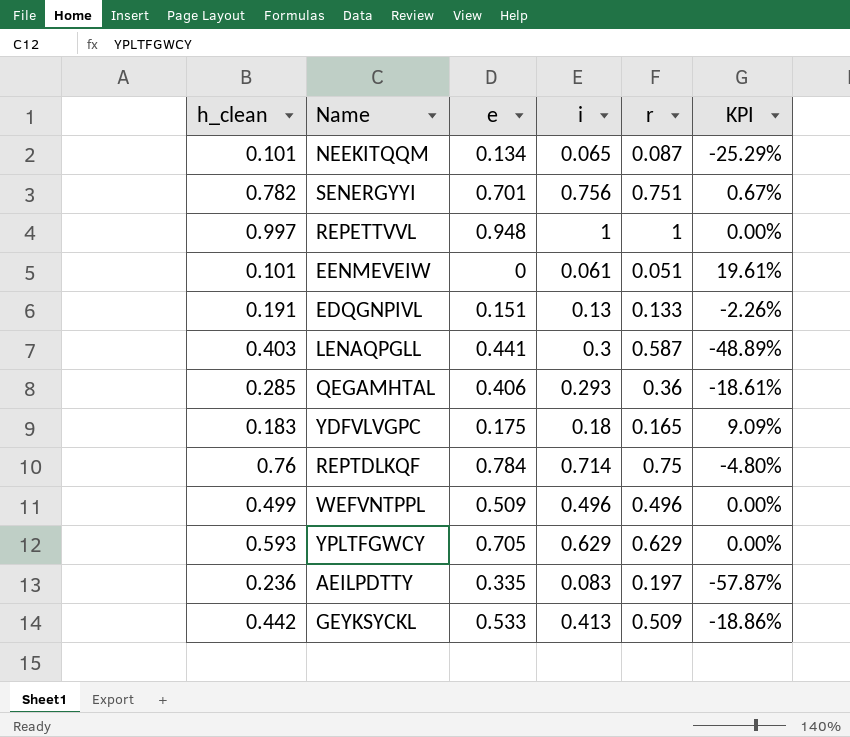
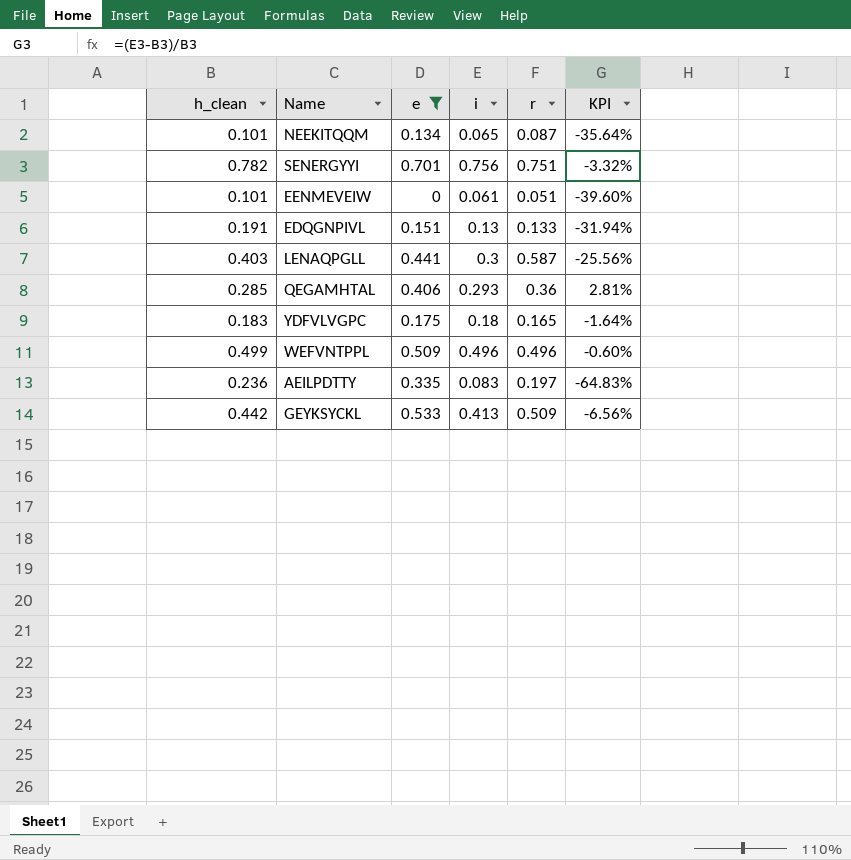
filter: none -> e <= 0.701
column KPI | formula: ([i] - [r]) / [r] -> ([i] - [h_clean]) / [h_clean]

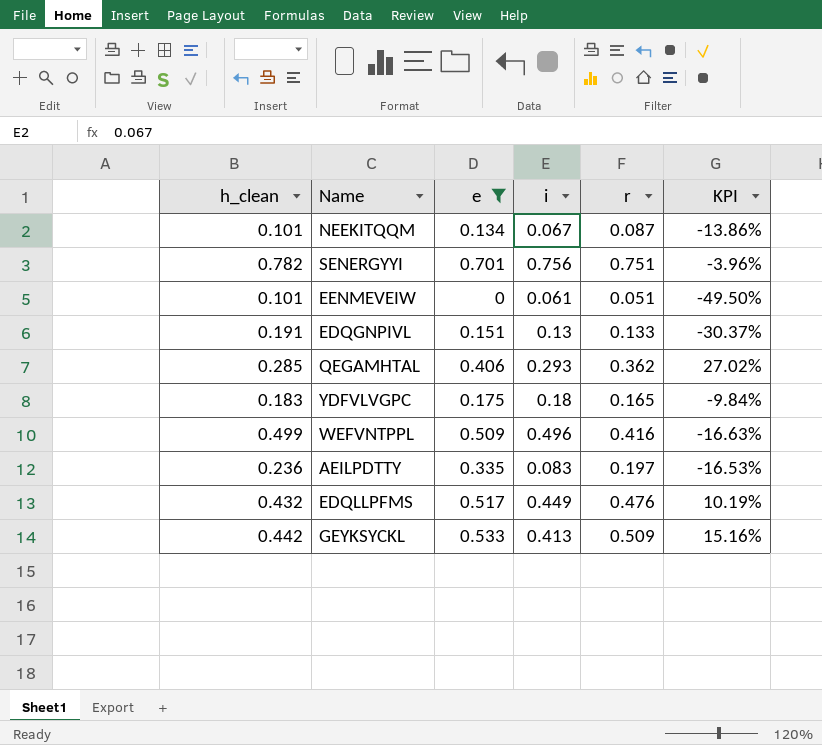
column KPI | formula: ([i] - [h_clean]) / [h_clean] -> ([r] - [h_clean]) / [h_clean]
row LENAQPGLL: 0.403 | 0.441 | 0.3 | 0.587 | -25.56% -> none
NEEKITQQM | i: 0.065 -> 0.067
QEGAMHTAL | r: 0.36 -> 0.362
WEFVNTPPL | r: 0.496 -> 0.416
row EDQLLPFMS: none -> 0.432 | 0.517 | 0.449 | 0.476 | 10.19%

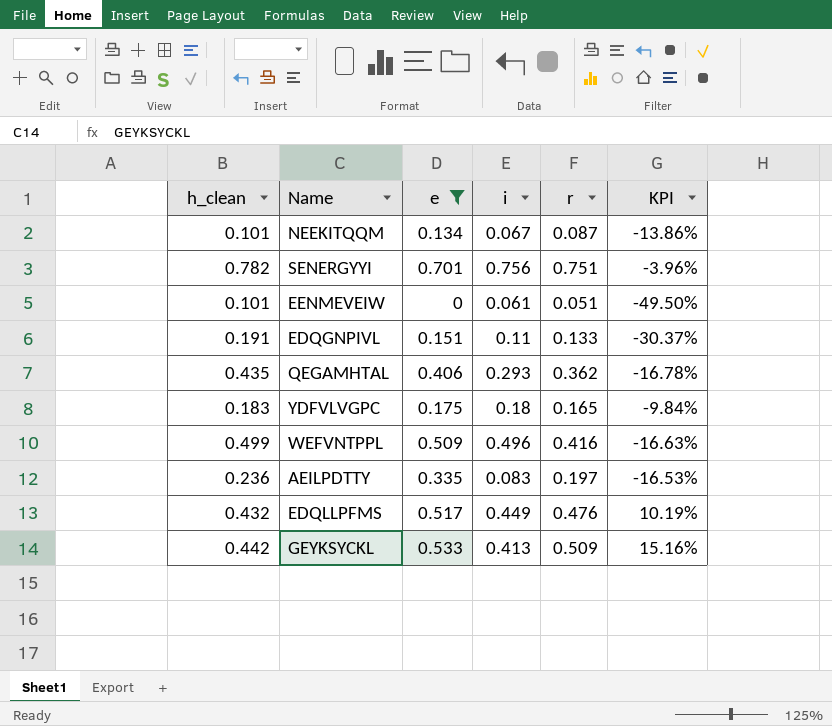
EDQGNPIVL | i: 0.13 -> 0.11
QEGAMHTAL | h_clean: 0.285 -> 0.435
QEGAMHTAL | KPI: 27.02% -> -16.78%

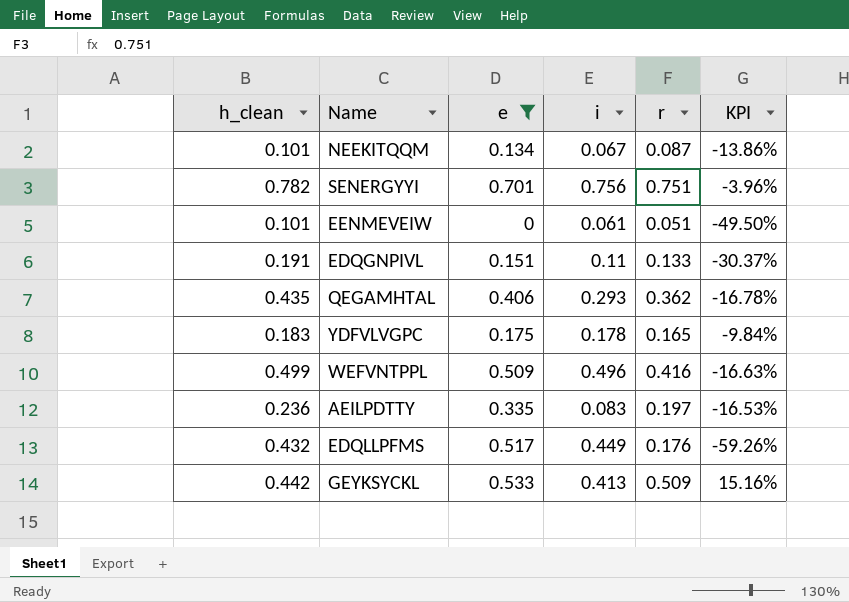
YDFVLVGPC | i: 0.18 -> 0.178
EDQLLPFMS | r: 0.476 -> 0.176
EDQLLPFMS | KPI: 10.19% -> -59.26%

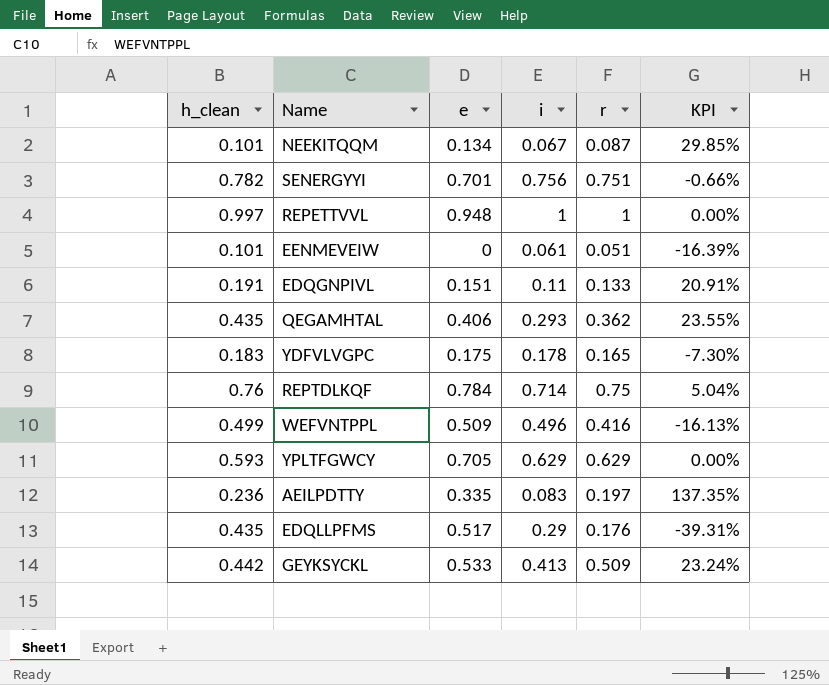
filter: e <= 0.701 -> none
column KPI | formula: ([r] - [h_clean]) / [h_clean] -> ([r] - [i]) / [i]
EDQLLPFMS | h_clean: 0.432 -> 0.435
EDQLLPFMS | i: 0.449 -> 0.29

